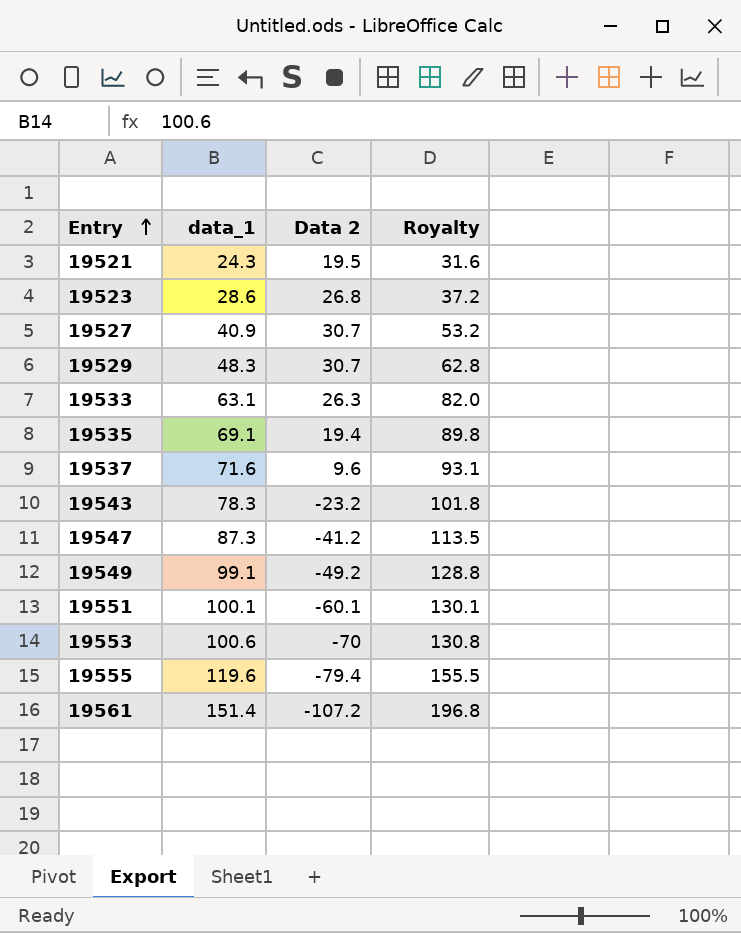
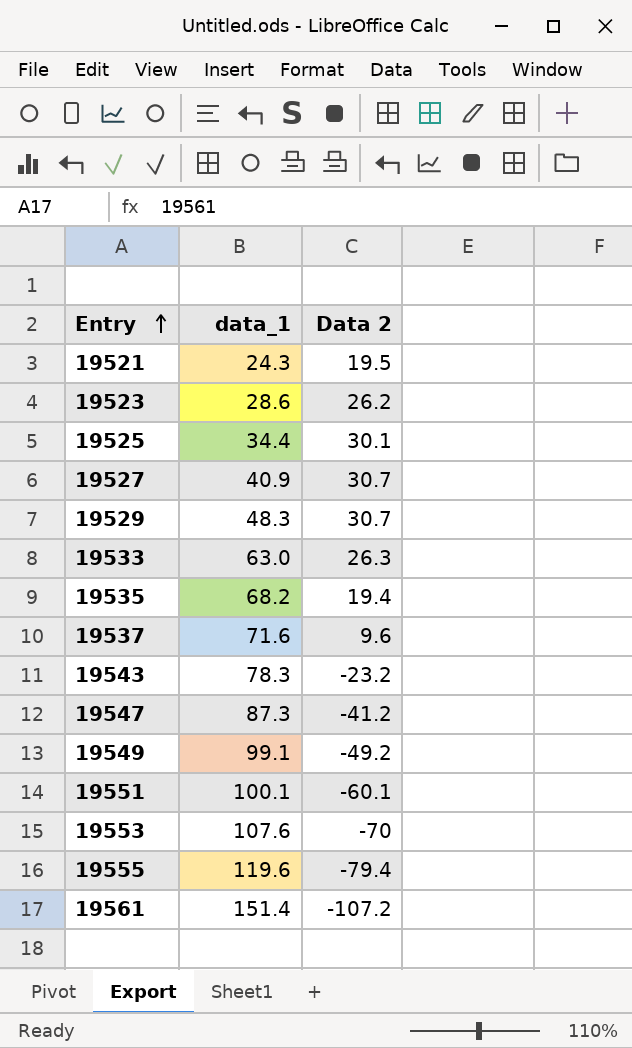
column Royalty | formula: [data_1] * 1.3 -> none
19523 | Data 2: 26.8 -> 26.2
row 19525: none -> 34.4 | 30.1
19533 | data_1: 63.1 -> 63.0
19535 | data_1: 69.1 -> 68.2
19553 | data_1: 100.6 -> 107.6

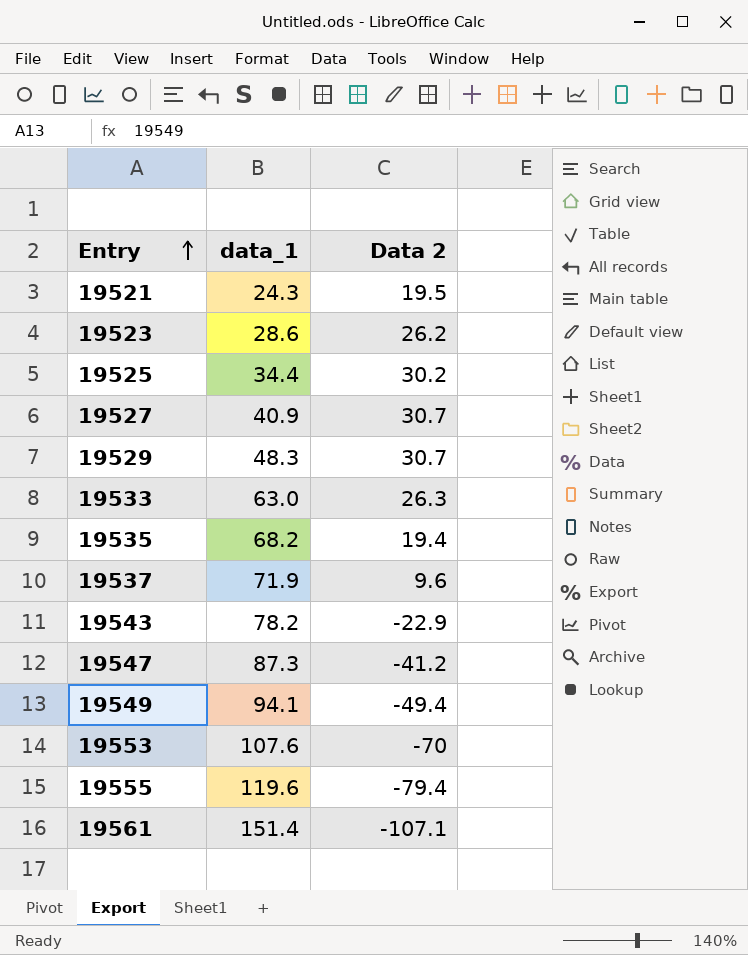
row 19551: 100.1 | -60.1 -> none
19525 | Data 2: 30.1 -> 30.2
19537 | data_1: 71.6 -> 71.9
19543 | data_1: 78.3 -> 78.2
19543 | Data 2: -23.2 -> -22.9
19549 | data_1: 99.1 -> 94.1
19549 | Data 2: -49.2 -> -49.4
19561 | Data 2: -107.2 -> -107.1

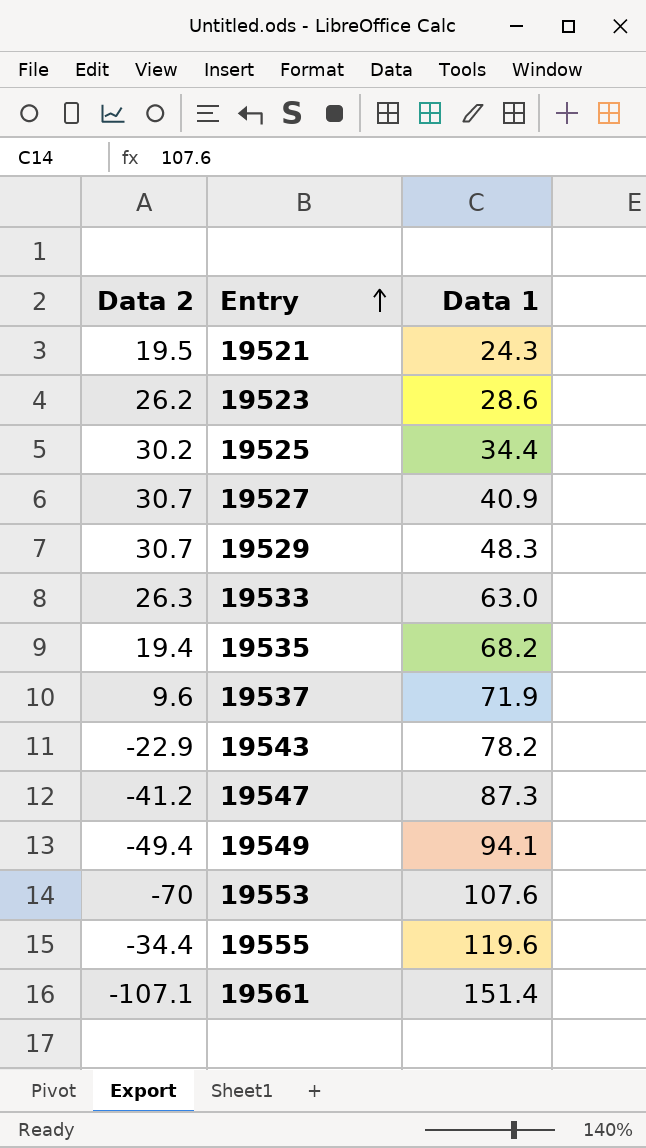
column Data 2 | position: 3 -> 1
column name: data_1 -> Data 1
19555 | Data 2: -79.4 -> -34.4

